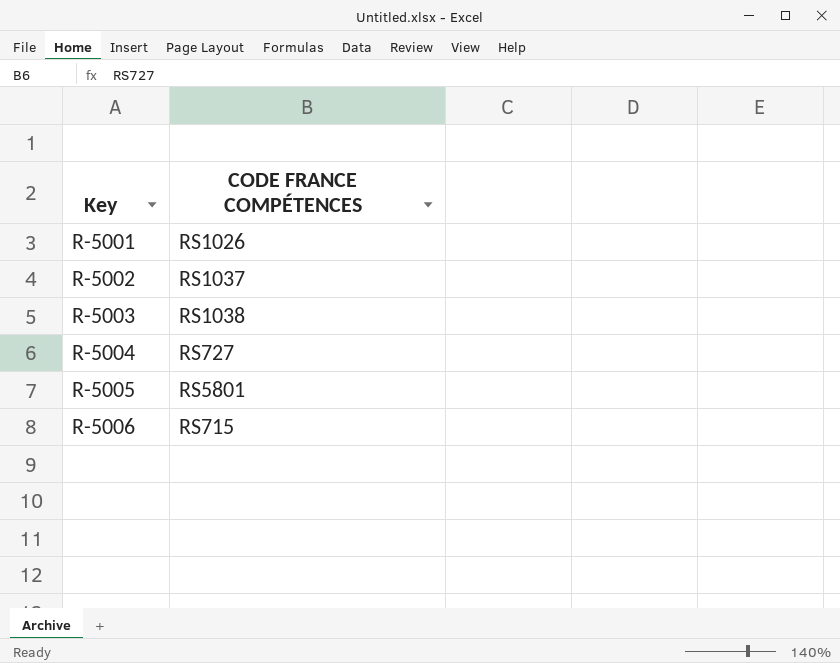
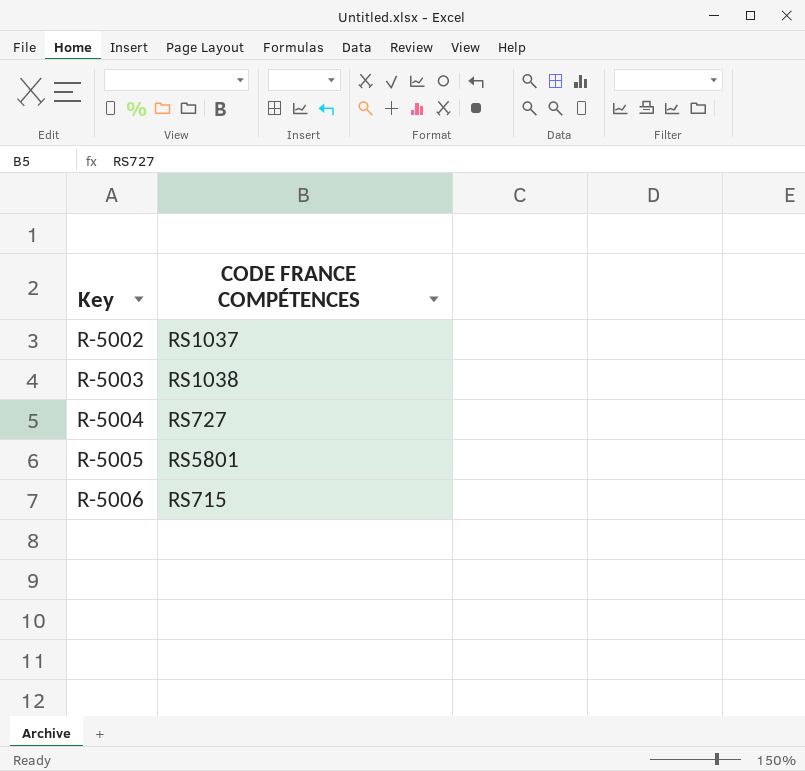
row R-5001: RS1026 -> none

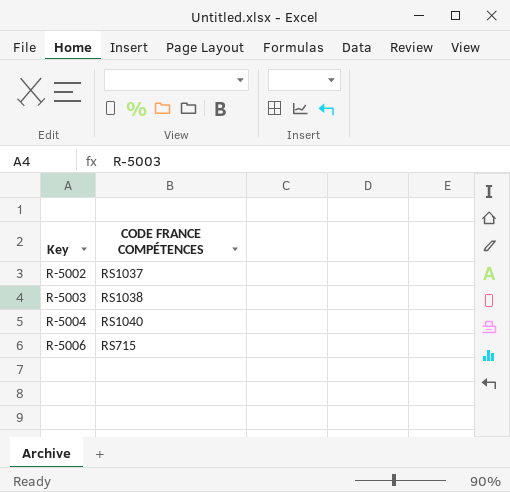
row R-5005: RS5801 -> none
R-5004 | CODE FRANCE COMPÉTENCES: RS727 -> RS1040

